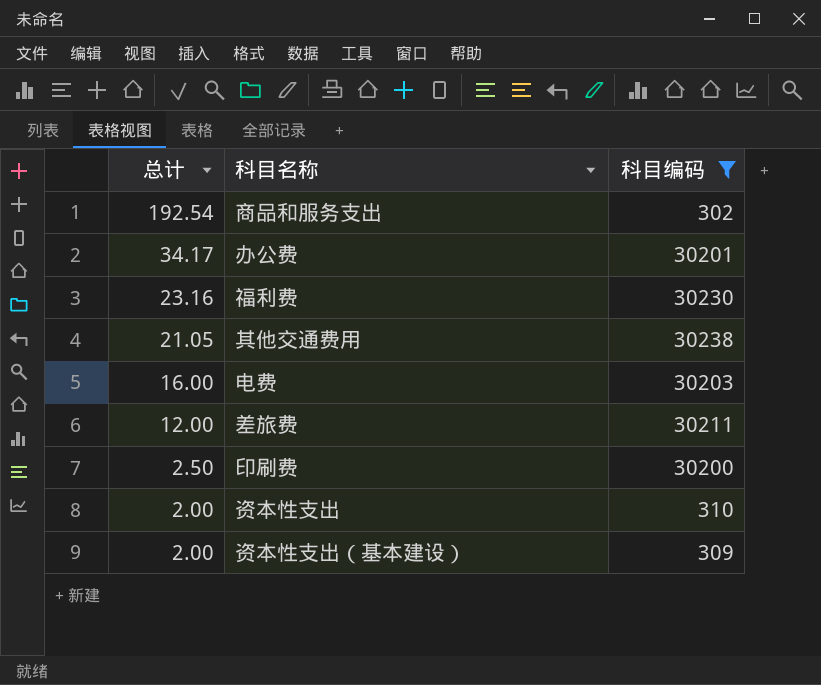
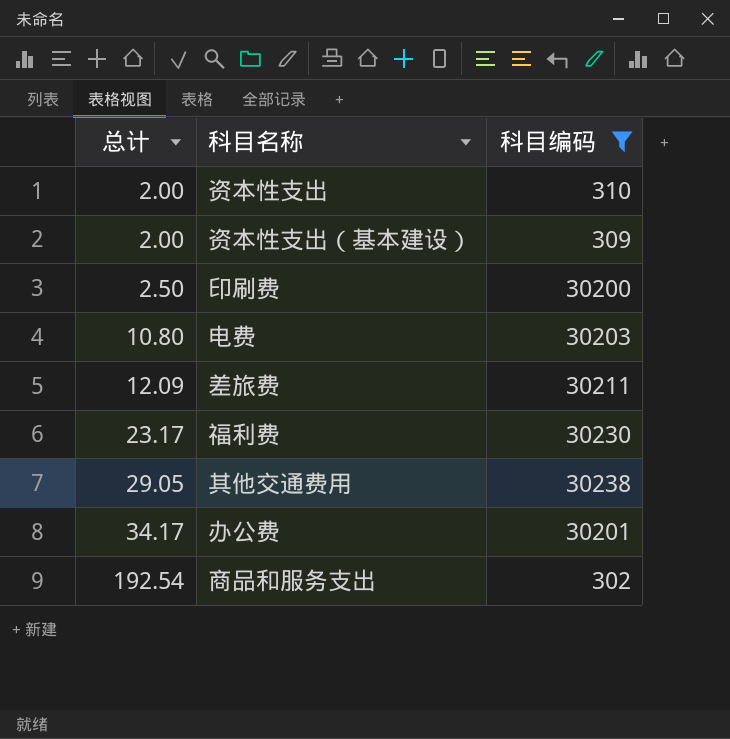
row order: 总计 descending -> 总计 ascending
电费 | 总计: 16.00 -> 10.80
差旅费 | 总计: 12.00 -> 12.09
福利费 | 总计: 23.16 -> 23.17
其他交通费用 | 总计: 21.05 -> 29.05

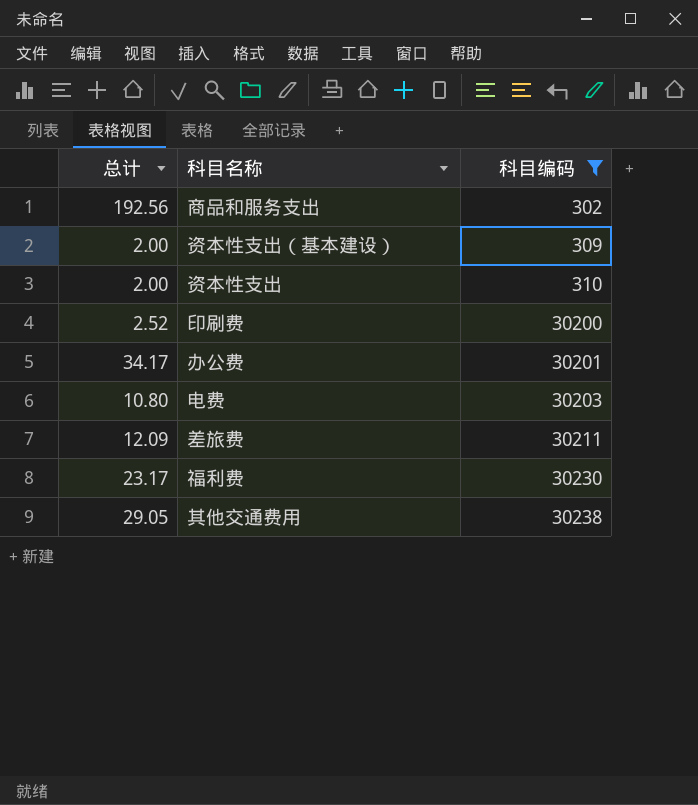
row order: 总计 ascending -> 科目编码 ascending
商品和服务支出 | 总计: 192.54 -> 192.56
印刷费 | 总计: 2.50 -> 2.52

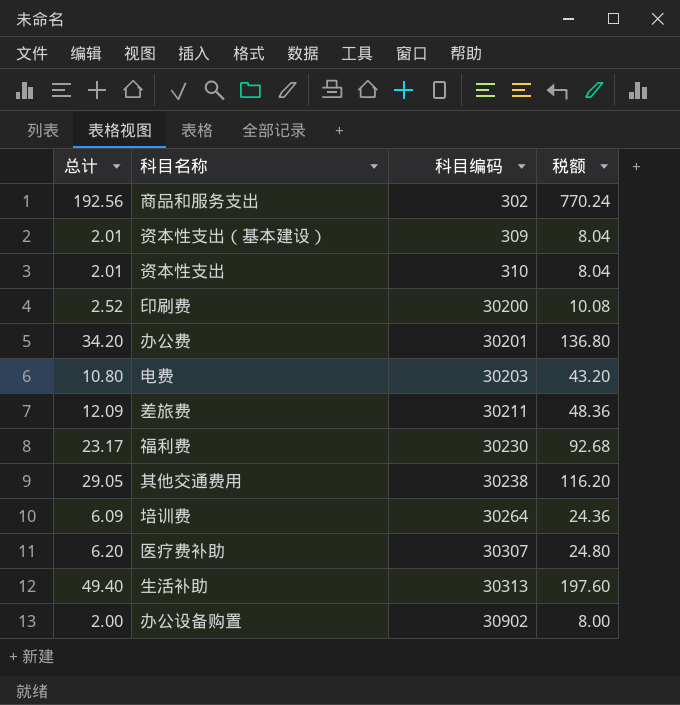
filter: 科目编码 <= 30238 -> none
column 税额 | formula: none -> [总计] * 4
资本性支出（基本建设） | 总计: 2.00 -> 2.01
资本性支出 | 总计: 2.00 -> 2.01
办公费 | 总计: 34.17 -> 34.20

